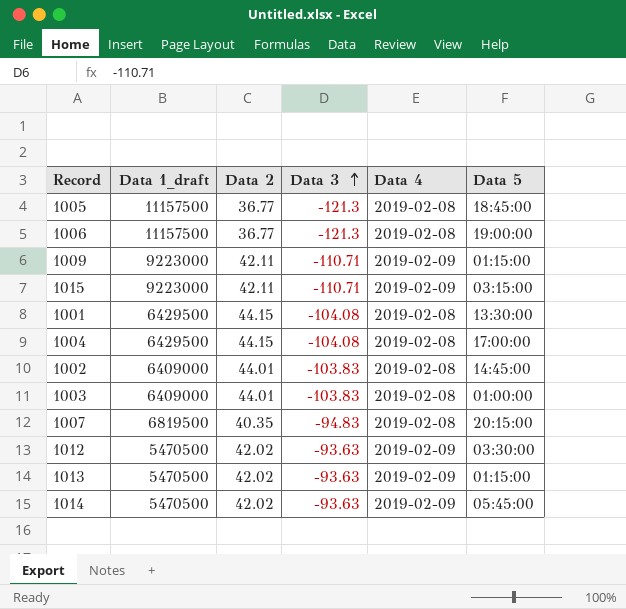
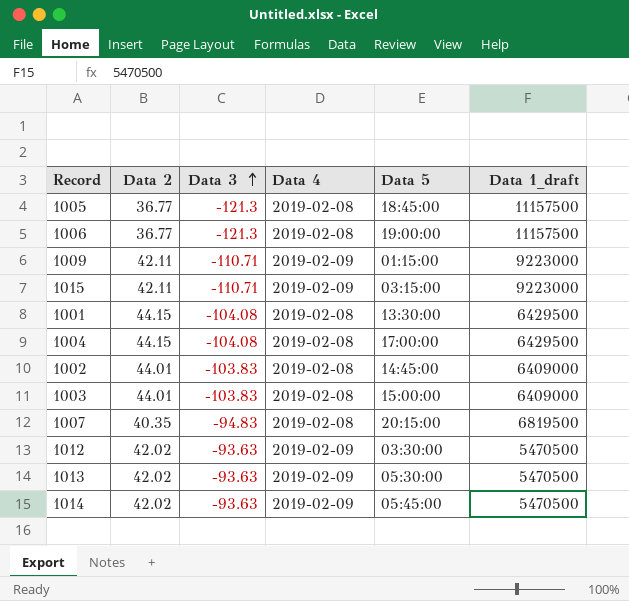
column Data 1_draft | position: 2 -> 6
1003 | Data 5: 01:00:00 -> 15:00:00
1013 | Data 5: 01:15:00 -> 05:30:00

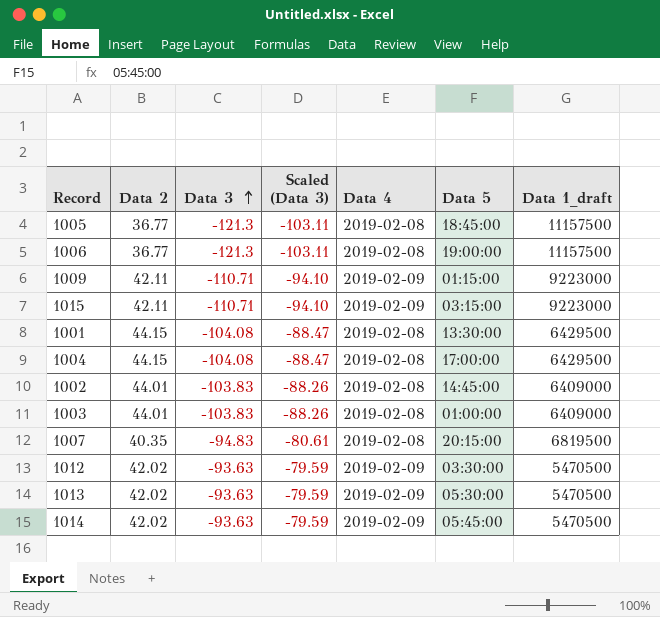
column Scaled (Data 3) | formula: none -> [Data 3] * 0.85
1003 | Data 5: 15:00:00 -> 01:00:00

